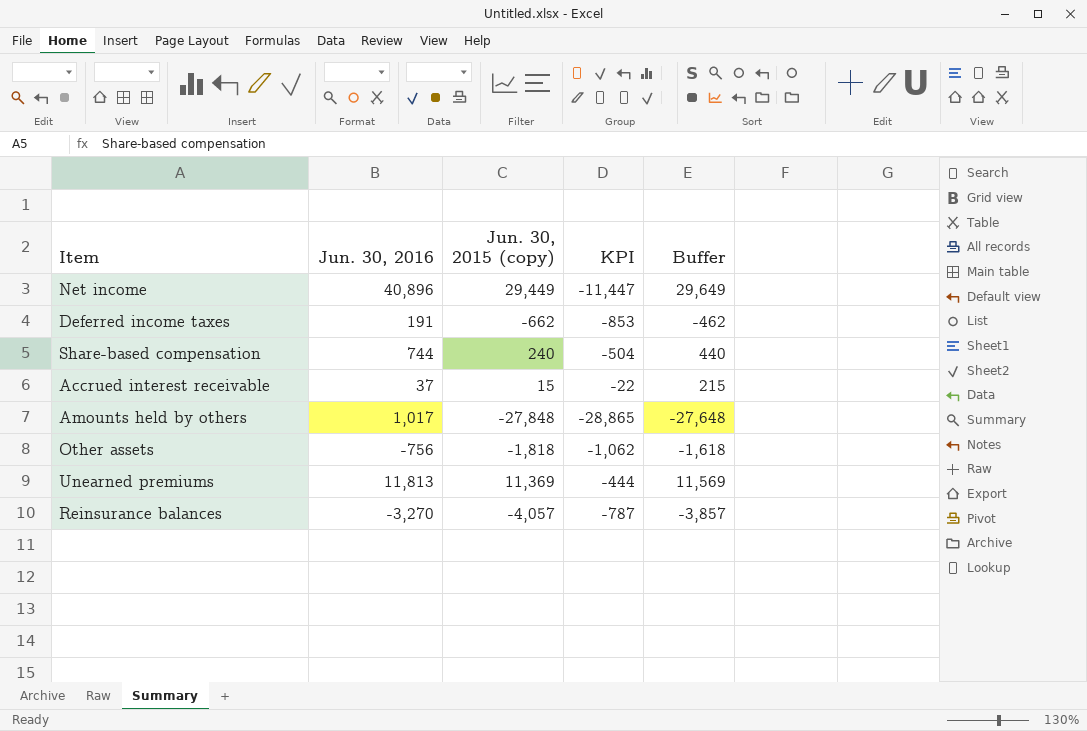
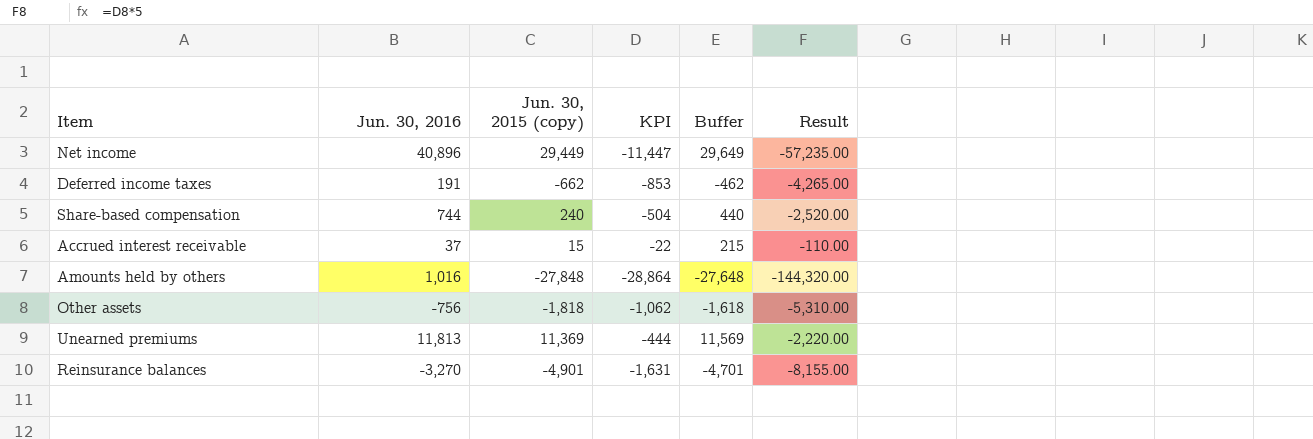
column Result | formula: none -> [KPI] * 5
Amounts held by others | Jun. 30, 2016: 1,017 -> 1,016
Amounts held by others | KPI: -28,865 -> -28,864
Reinsurance balances | Jun. 30, 2015 (copy): -4,057 -> -4,901
Reinsurance balances | KPI: -787 -> -1,631
Reinsurance balances | Buffer: -3,857 -> -4,701

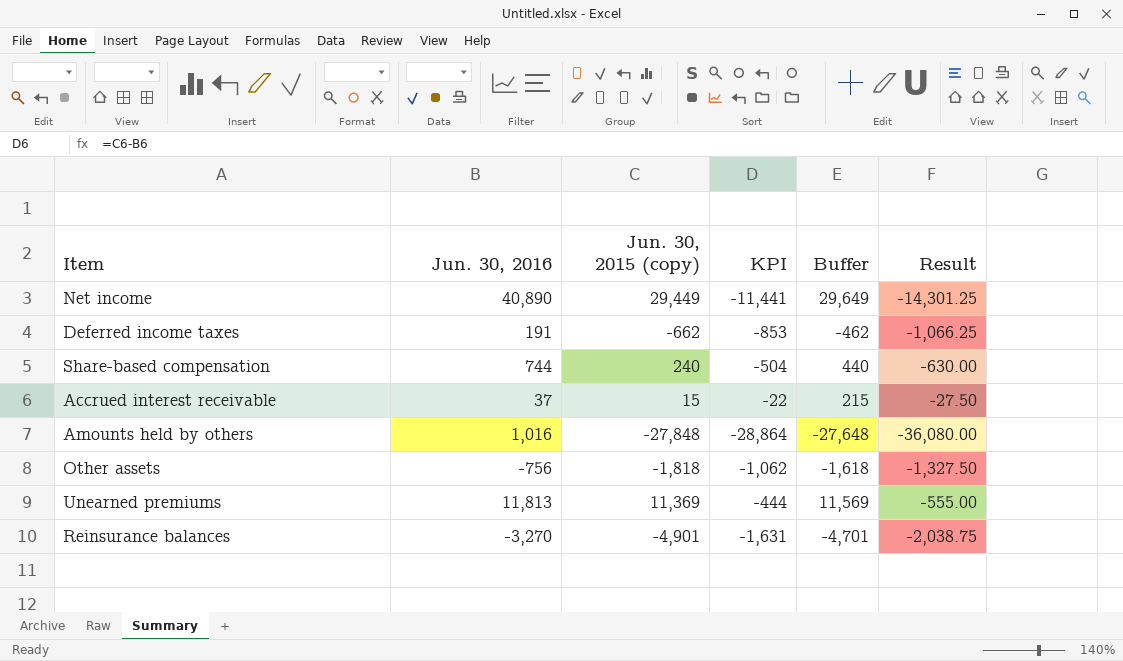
column Result | formula: [KPI] * 5 -> [KPI] * 1.25
Net income | Jun. 30, 2016: 40,896 -> 40,890
Net income | KPI: -11,447 -> -11,441

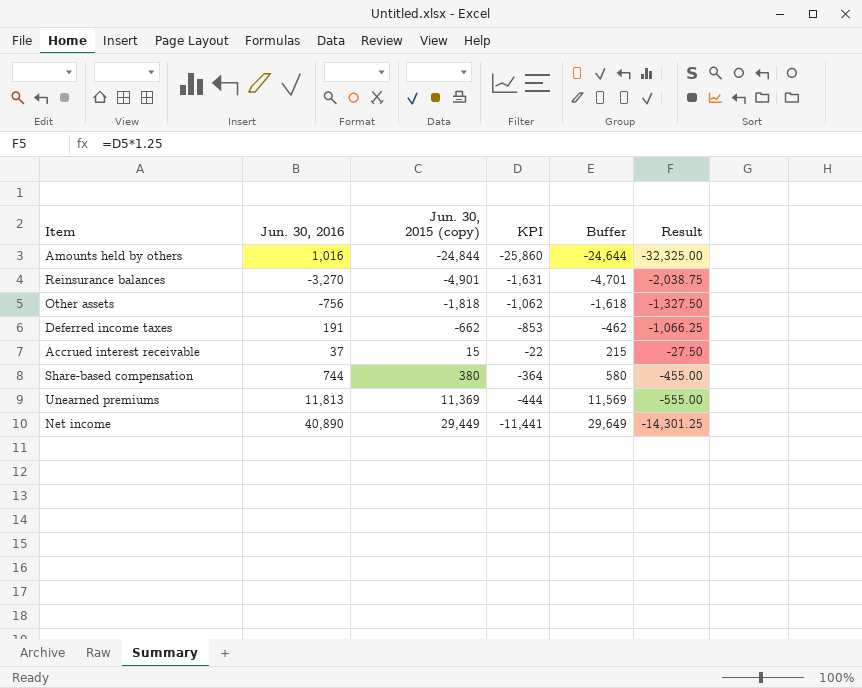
row order: none -> Jun. 30, 2015 (copy) ascending
Amounts held by others | Jun. 30, 2015 (copy): -27,848 -> -24,844
Amounts held by others | KPI: -28,864 -> -25,860
Amounts held by others | Buffer: -27,648 -> -24,644
Amounts held by others | Result: -36,080.00 -> -32,325.00
Share-based compensation | Jun. 30, 2015 (copy): 240 -> 380
Share-based compensation | KPI: -504 -> -364
Share-based compensation | Buffer: 440 -> 580
Share-based compensation | Result: -630.00 -> -455.00

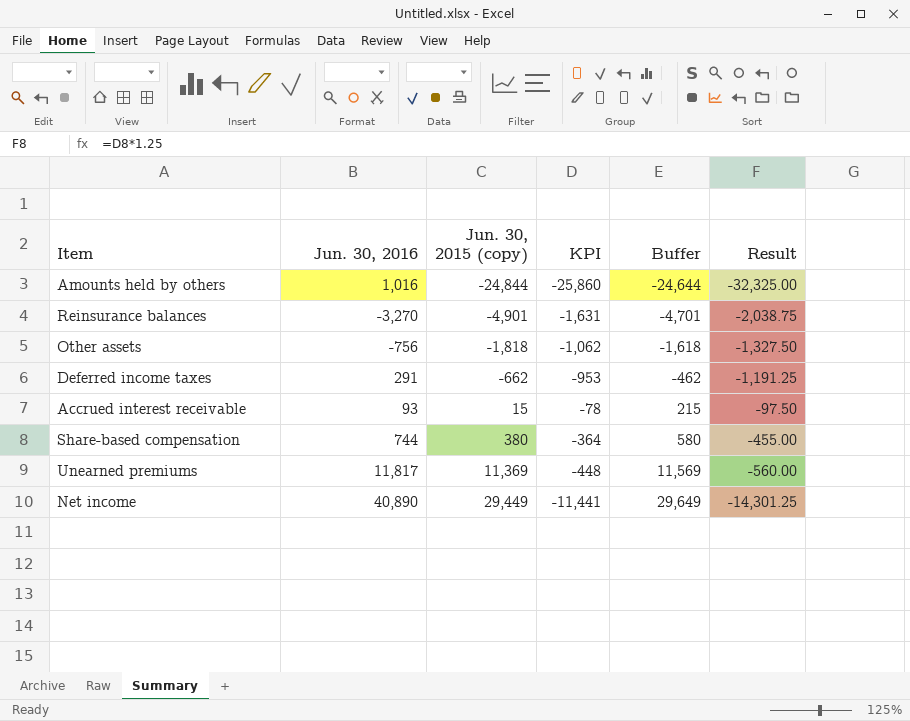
Deferred income taxes | Jun. 30, 2016: 191 -> 291
Deferred income taxes | KPI: -853 -> -953
Deferred income taxes | Result: -1,066.25 -> -1,191.25
Accrued interest receivable | Jun. 30, 2016: 37 -> 93
Accrued interest receivable | KPI: -22 -> -78
Accrued interest receivable | Result: -27.50 -> -97.50
Unearned premiums | Jun. 30, 2016: 11,813 -> 11,817
Unearned premiums | KPI: -444 -> -448
Unearned premiums | Result: -555.00 -> -560.00

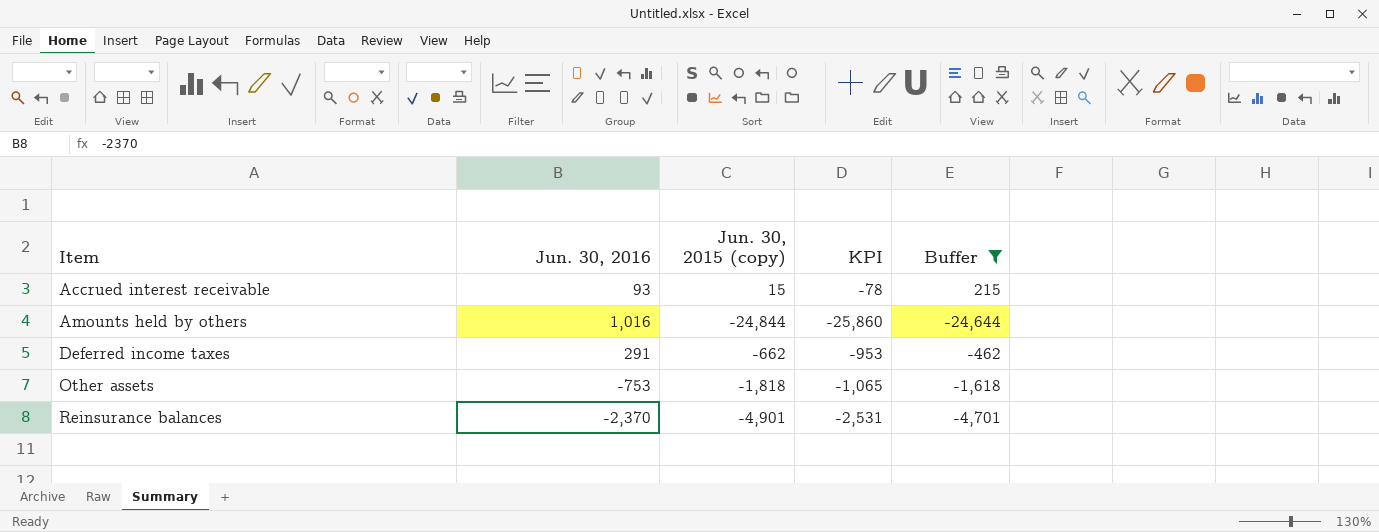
filter: none -> Buffer <= 215
row order: Jun. 30, 2015 (copy) ascending -> Item ascending
column Result | formula: [KPI] * 1.25 -> none
Other assets | Jun. 30, 2016: -756 -> -753
Other assets | KPI: -1,062 -> -1,065
Reinsurance balances | Jun. 30, 2016: -3,270 -> -2,370
Reinsurance balances | KPI: -1,631 -> -2,531

